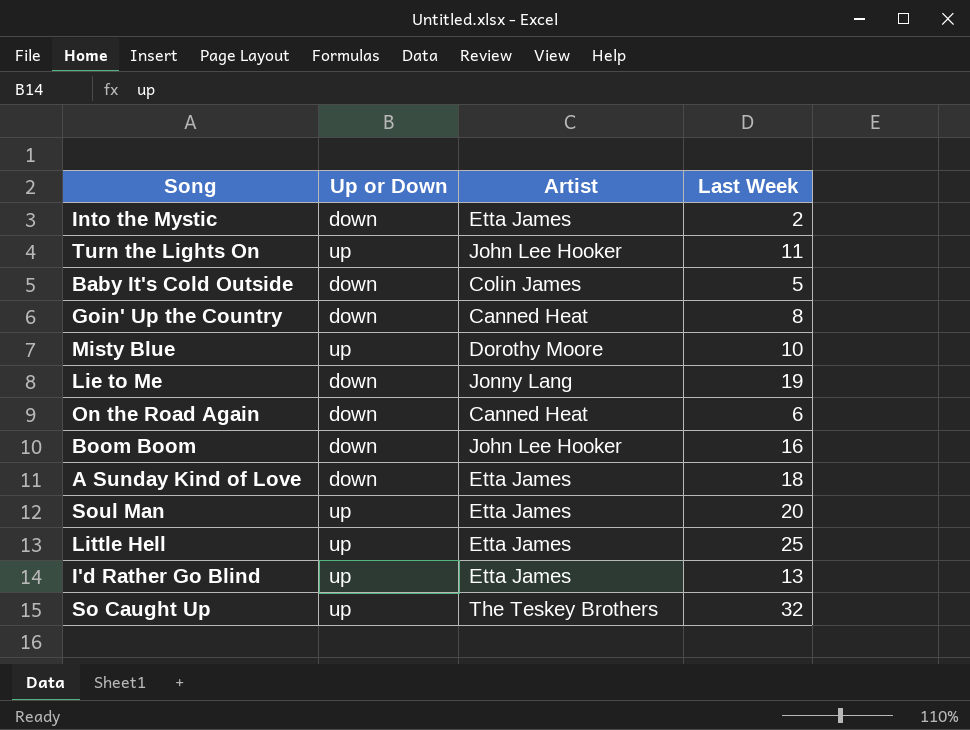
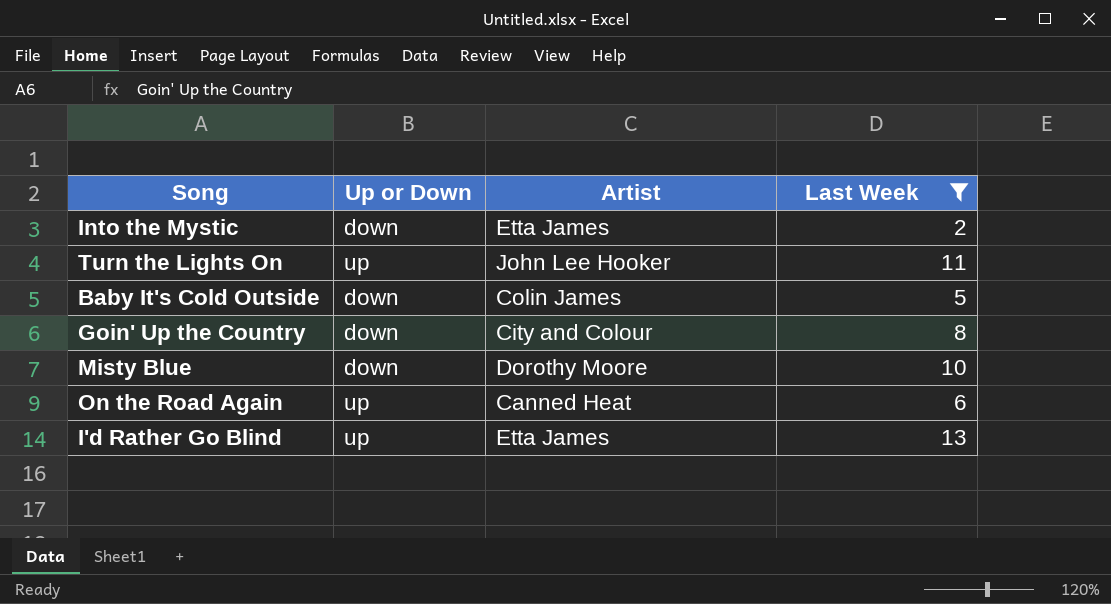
filter: none -> Last Week <= 13
Goin' Up the Country | Artist: Canned Heat -> City and Colour
Misty Blue | Up or Down: up -> down
On the Road Again | Up or Down: down -> up

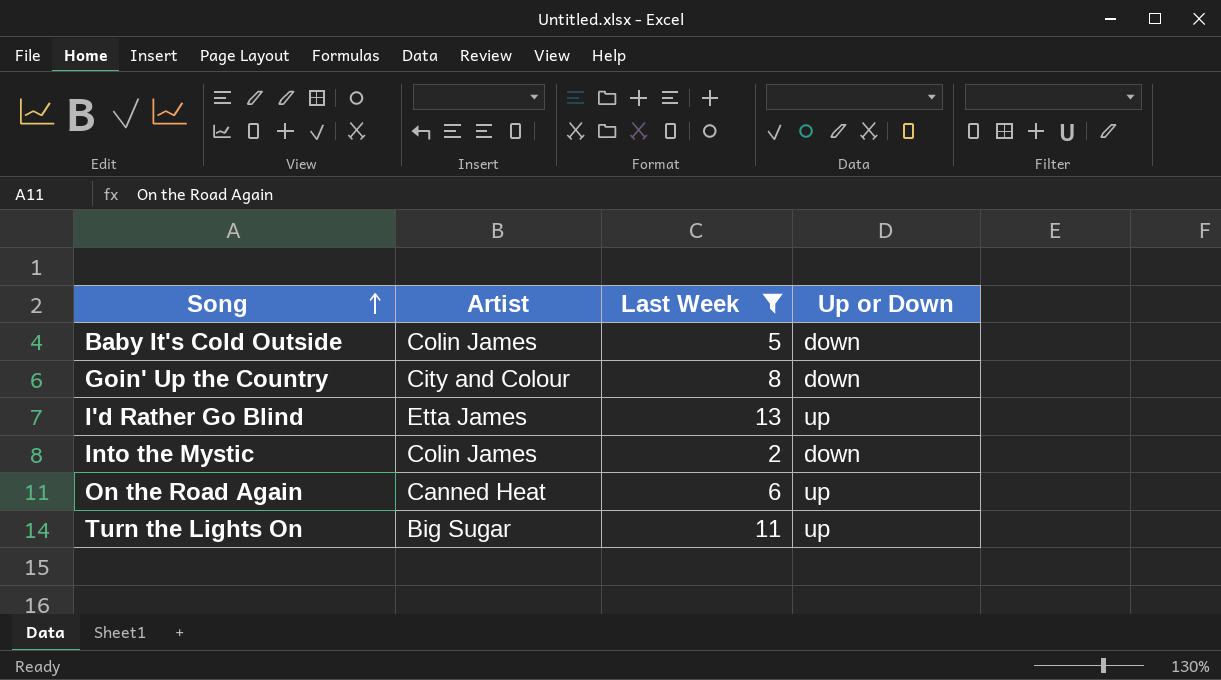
row order: none -> Song ascending
column Up or Down | position: 2 -> 4
row Misty Blue: down | Dorothy Moore | 10 -> none
Into the Mystic | Artist: Etta James -> Colin James
Turn the Lights On | Artist: John Lee Hooker -> Big Sugar

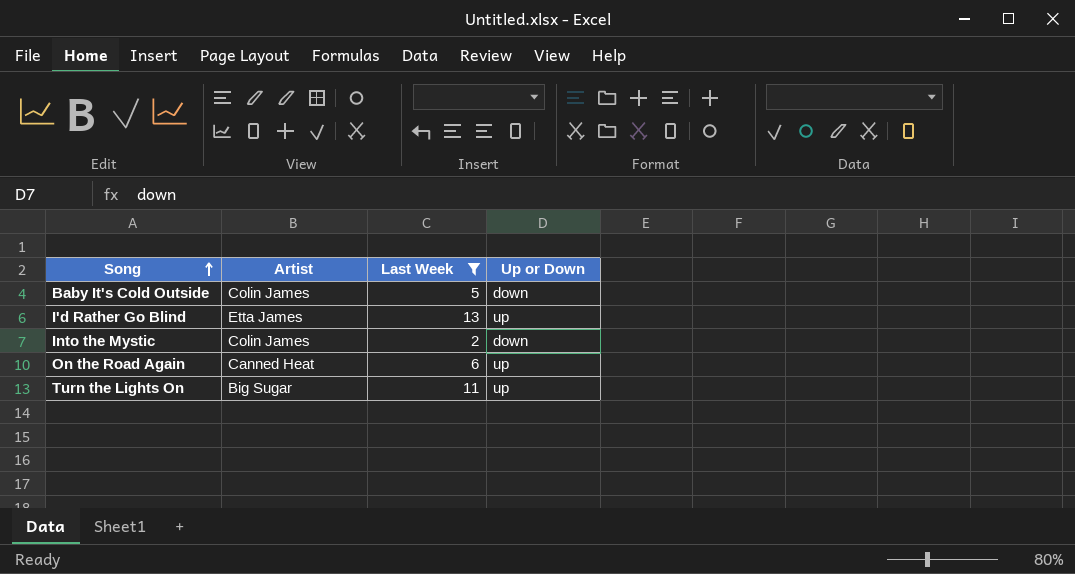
row Goin' Up the Country: City and Colour | 8 | down -> none

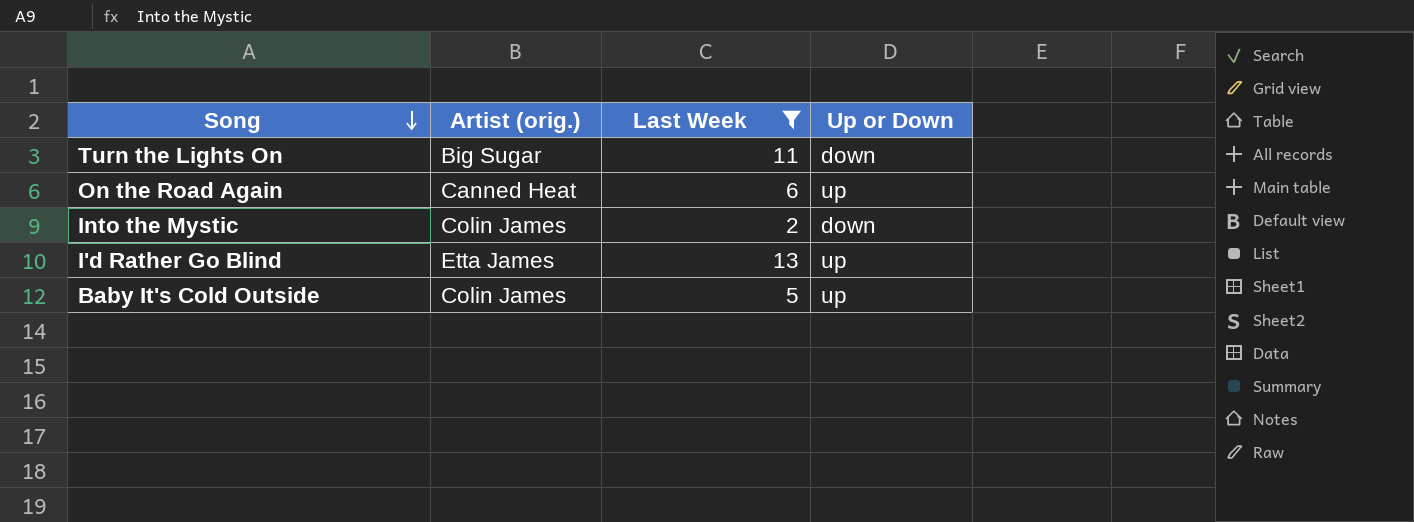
row order: Song ascending -> Song descending
column name: Artist -> Artist (orig.)
Turn the Lights On | Up or Down: up -> down
Baby It's Cold Outside | Up or Down: down -> up

